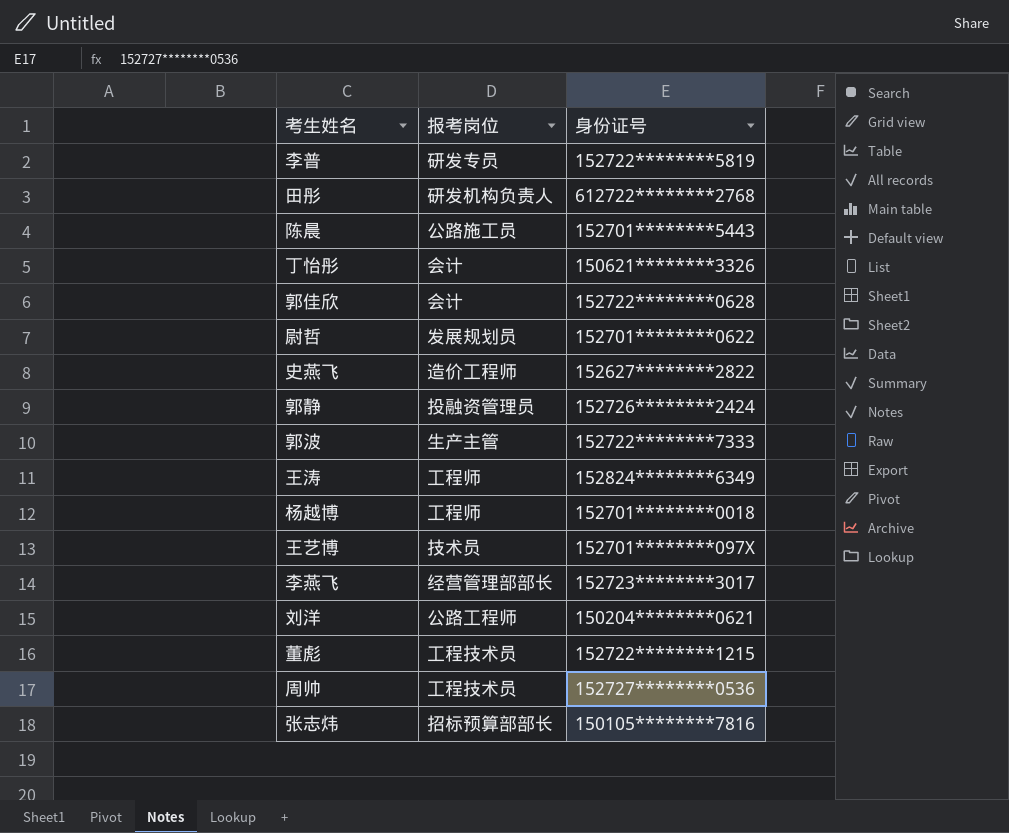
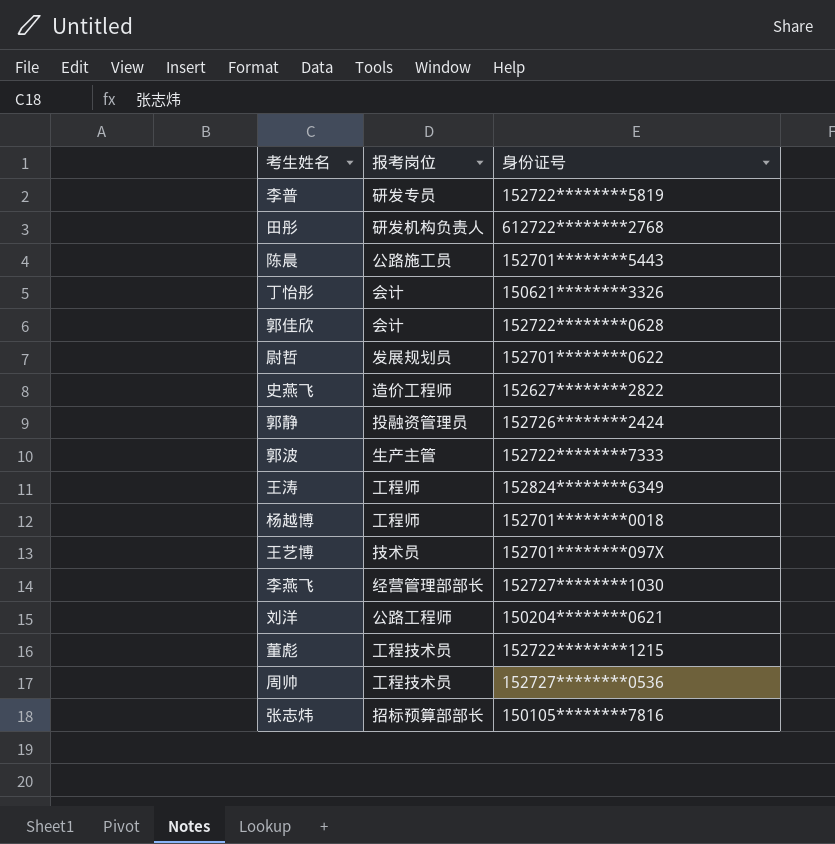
李燕飞 | 身份证号: 152723********3017 -> 152727********1030

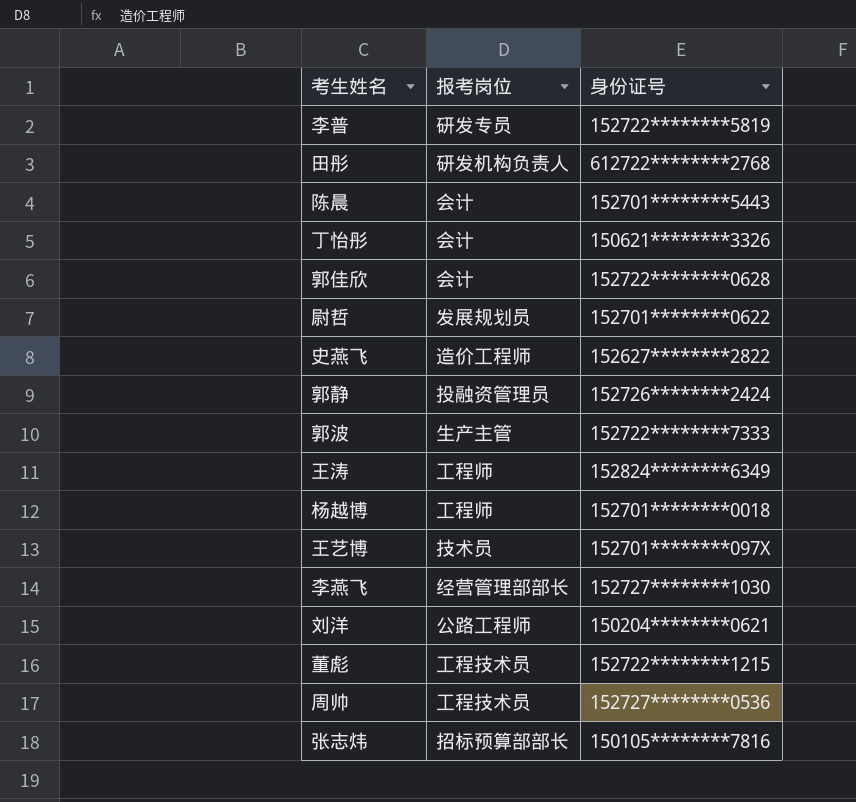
陈晨 | 报考岗位: 公路施工员 -> 会计

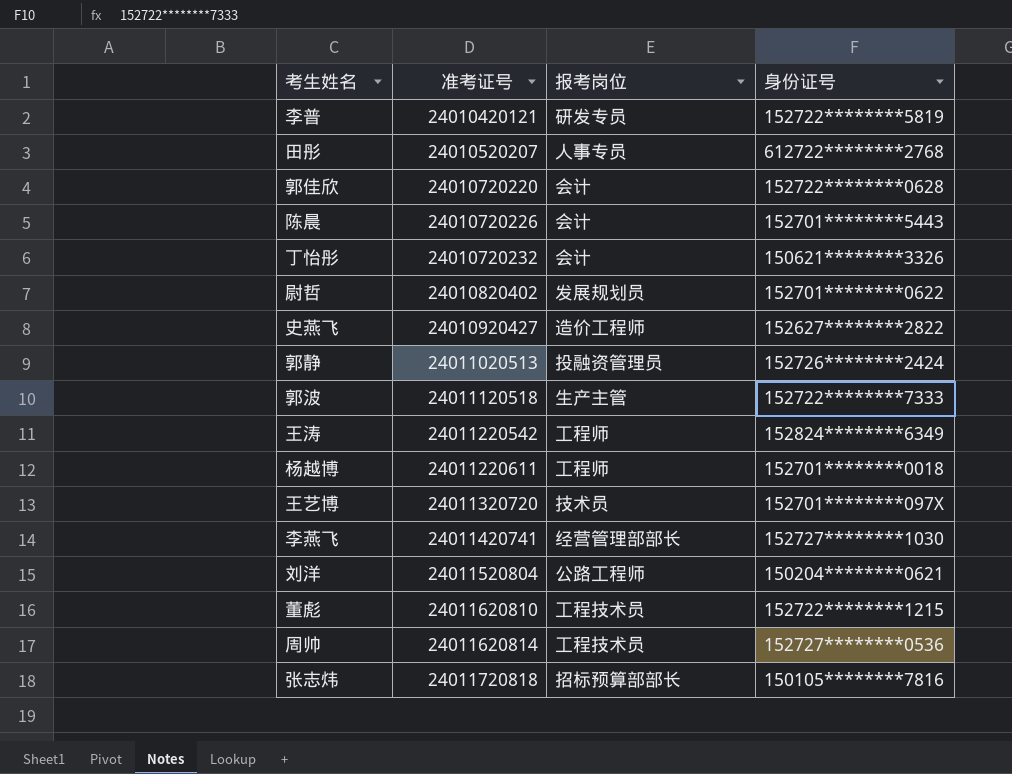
row order: none -> 准考证号 ascending
column 准考证号 | position: none -> 2
田彤 | 报考岗位: 研发机构负责人 -> 人事专员

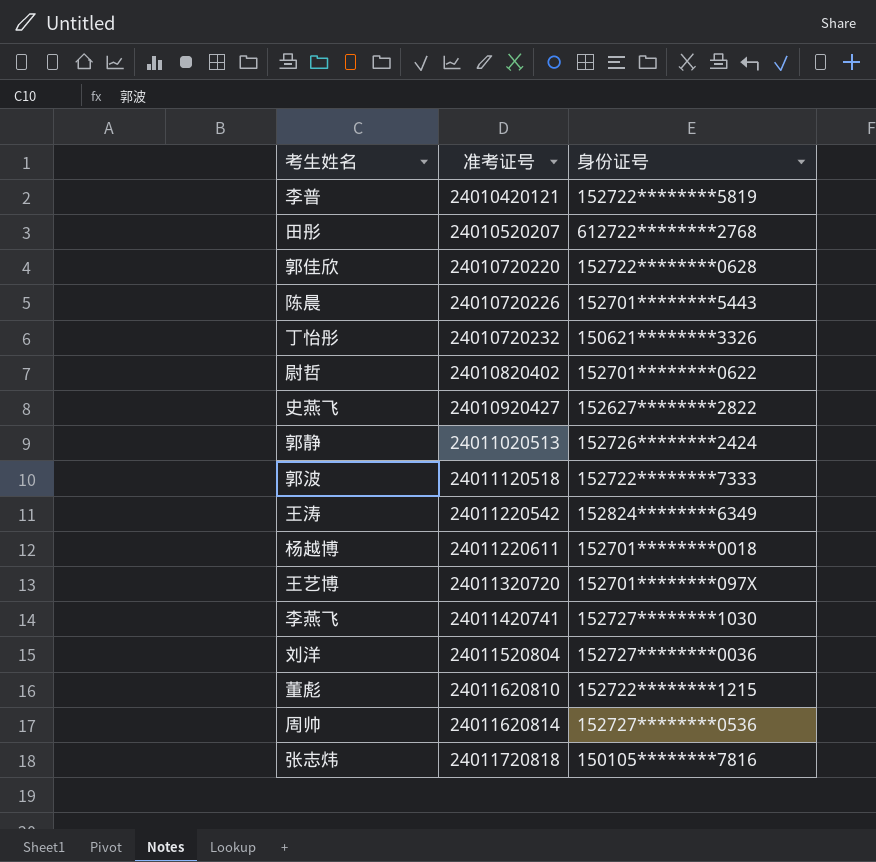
column 报考岗位 | position: 3 -> none
刘洋 | 身份证号: 150204********0621 -> 152727********0036

